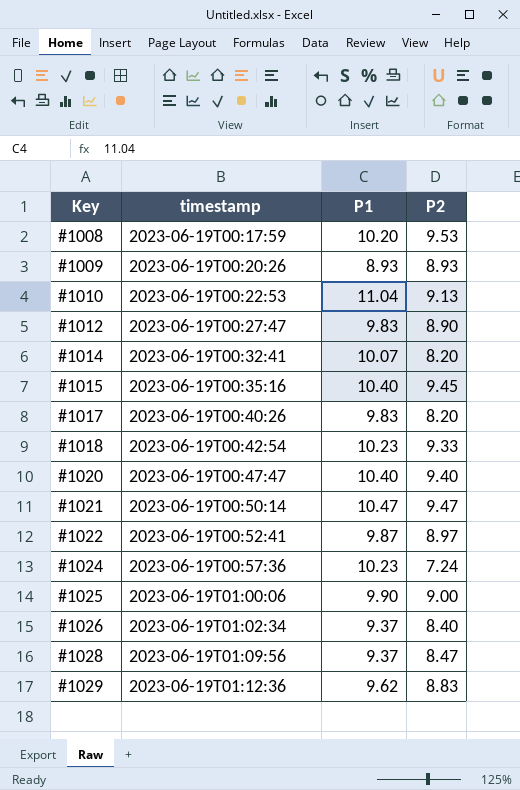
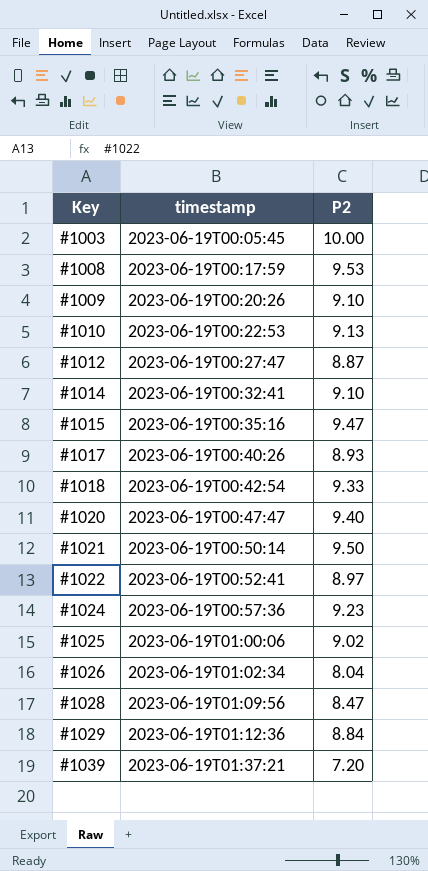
column P1 | position: 3 -> none
row #1003: none -> 2023-06-19T00:05:45 | 10.00
#1009 | P2: 8.93 -> 9.10
#1012 | P2: 8.90 -> 8.87
#1014 | P2: 8.20 -> 9.10
#1015 | P2: 9.45 -> 9.47
#1017 | P2: 8.20 -> 8.93
#1021 | P2: 9.47 -> 9.50
#1024 | P2: 7.24 -> 9.23
#1025 | P2: 9.00 -> 9.02
#1026 | P2: 8.40 -> 8.04
#1029 | P2: 8.83 -> 8.84
row #1039: none -> 2023-06-19T01:37:21 | 7.20

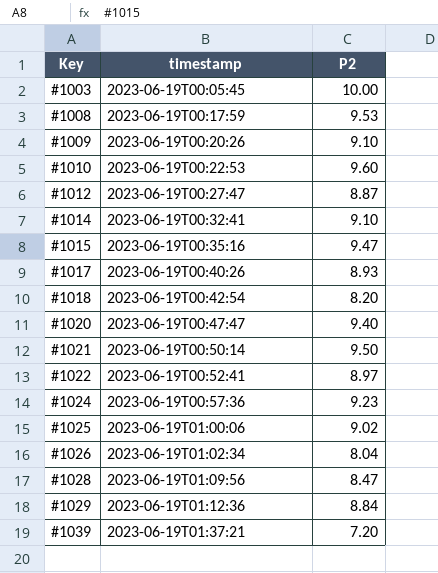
#1010 | P2: 9.13 -> 9.60
#1018 | P2: 9.33 -> 8.20

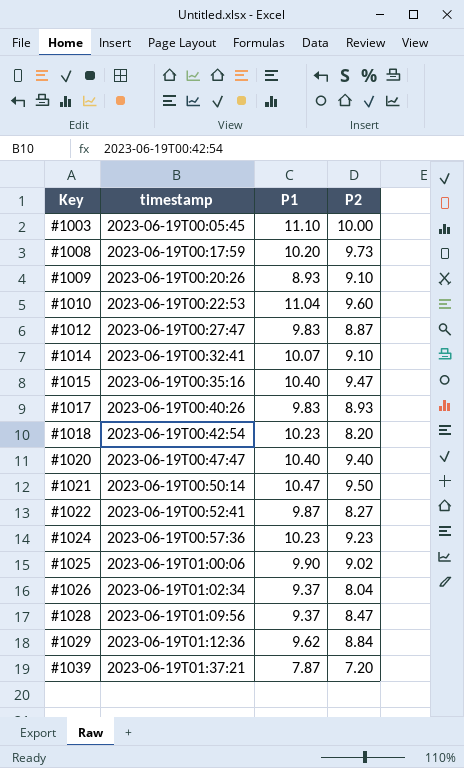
column P1 | position: none -> 3
#1008 | P2: 9.53 -> 9.73
#1022 | P2: 8.97 -> 8.27

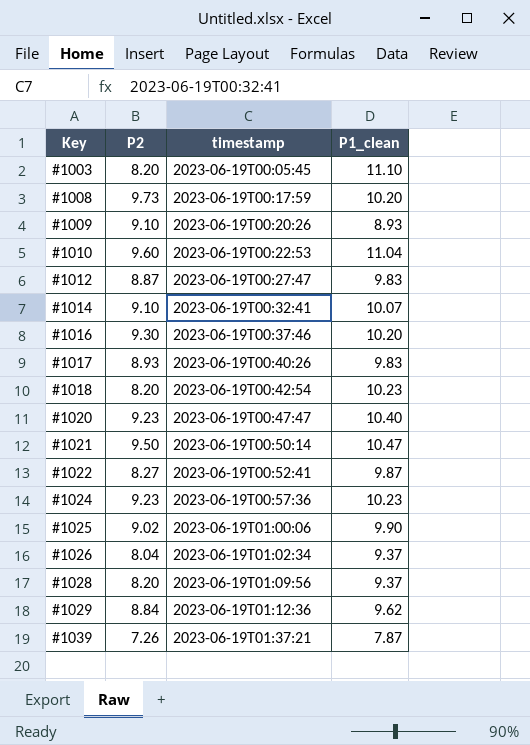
column P2 | position: 4 -> 2
column name: P1 -> P1_clean
row #1015: 2023-06-19T00:35:16 | 10.40 | 9.47 -> none
#1003 | P2: 10.00 -> 8.20
row #1016: none -> 9.30 | 2023-06-19T00:37:46 | 10.20
#1020 | P2: 9.40 -> 9.23
#1028 | P2: 8.47 -> 8.20
#1039 | P2: 7.20 -> 7.26

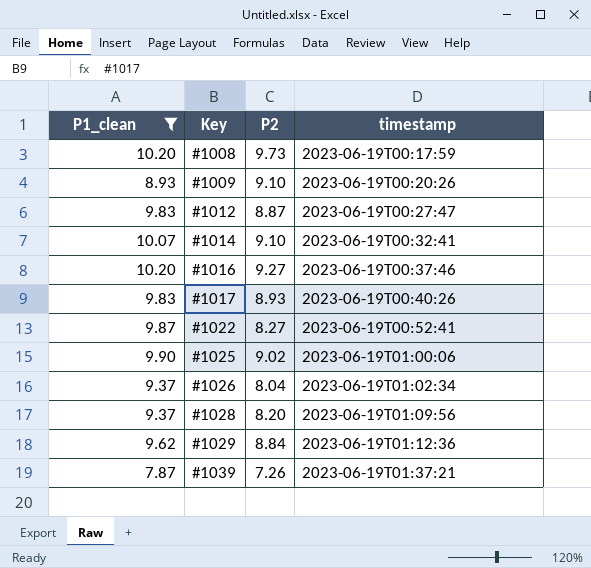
filter: none -> P1_clean <= 10.20
column P1_clean | position: 4 -> 1
#1016 | P2: 9.30 -> 9.27

